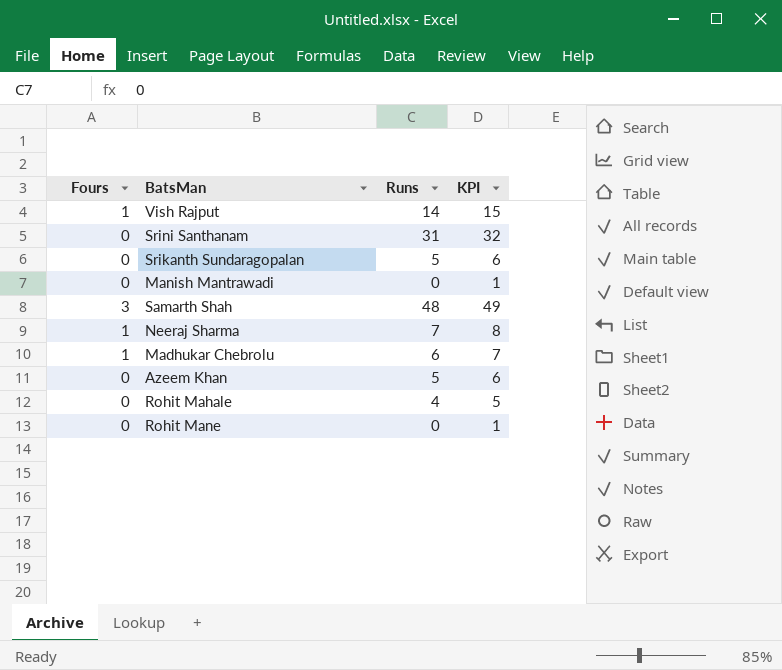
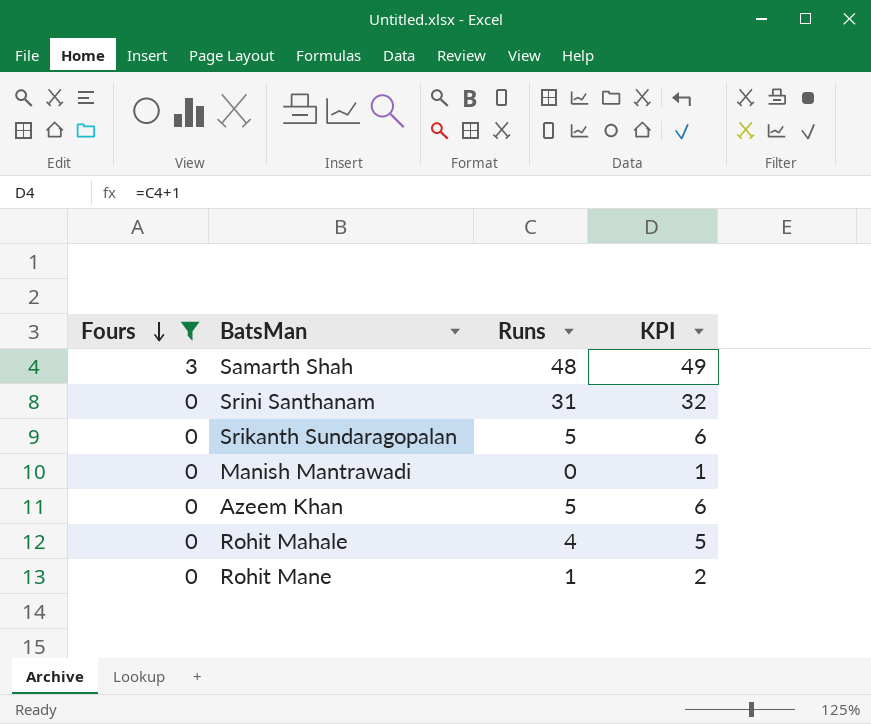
filter: none -> Fours != 1
row order: none -> Fours descending
Rohit Mane | Runs: 0 -> 1
Rohit Mane | KPI: 1 -> 2

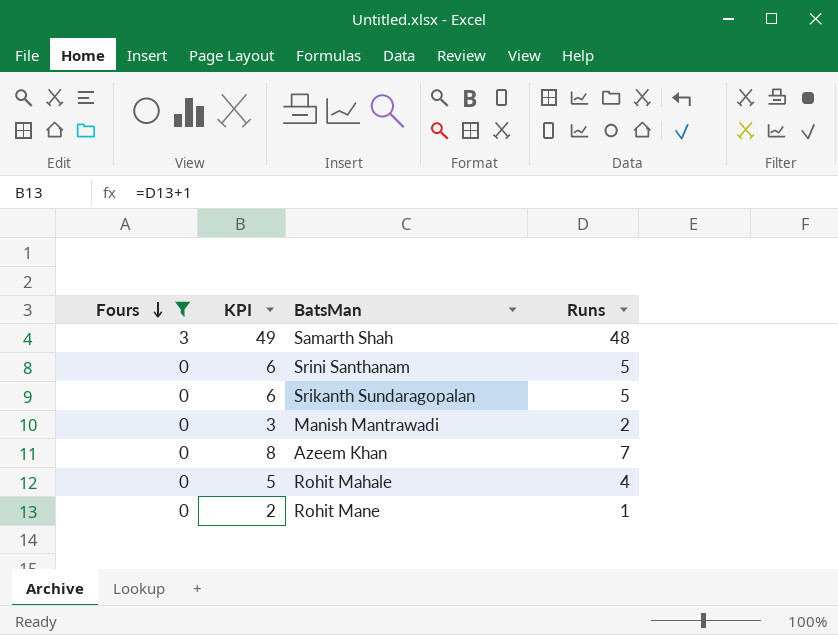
column KPI | position: 4 -> 2
Srini Santhanam | KPI: 32 -> 6
Srini Santhanam | Runs: 31 -> 5
Manish Mantrawadi | KPI: 1 -> 3
Manish Mantrawadi | Runs: 0 -> 2
Azeem Khan | KPI: 6 -> 8
Azeem Khan | Runs: 5 -> 7

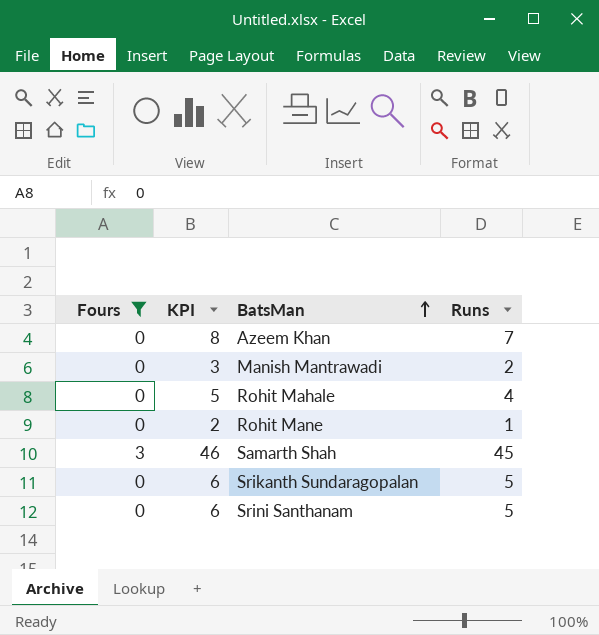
row order: Fours descending -> BatsMan ascending
Samarth Shah | KPI: 49 -> 46
Samarth Shah | Runs: 48 -> 45

